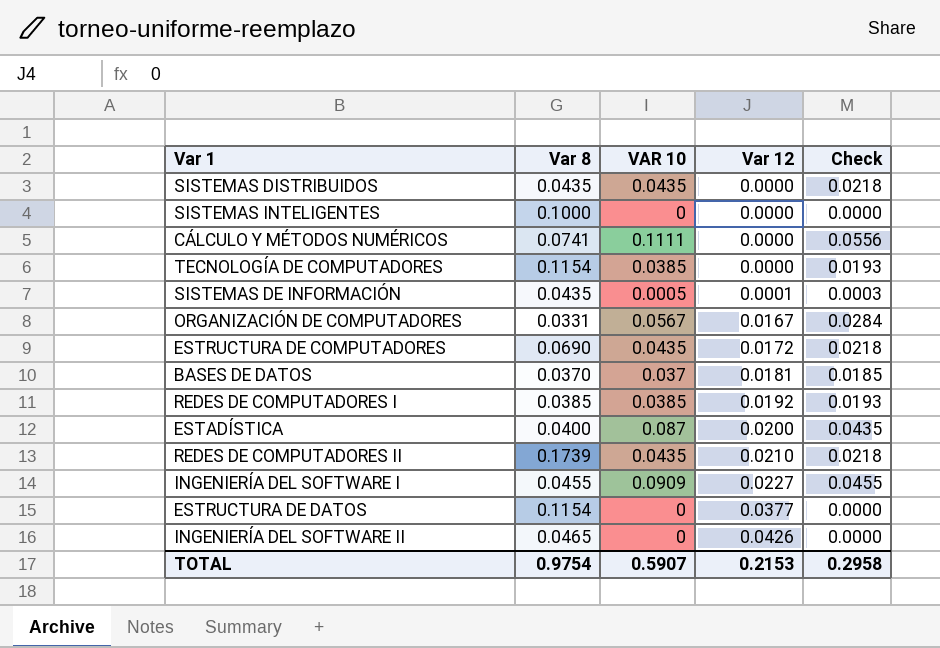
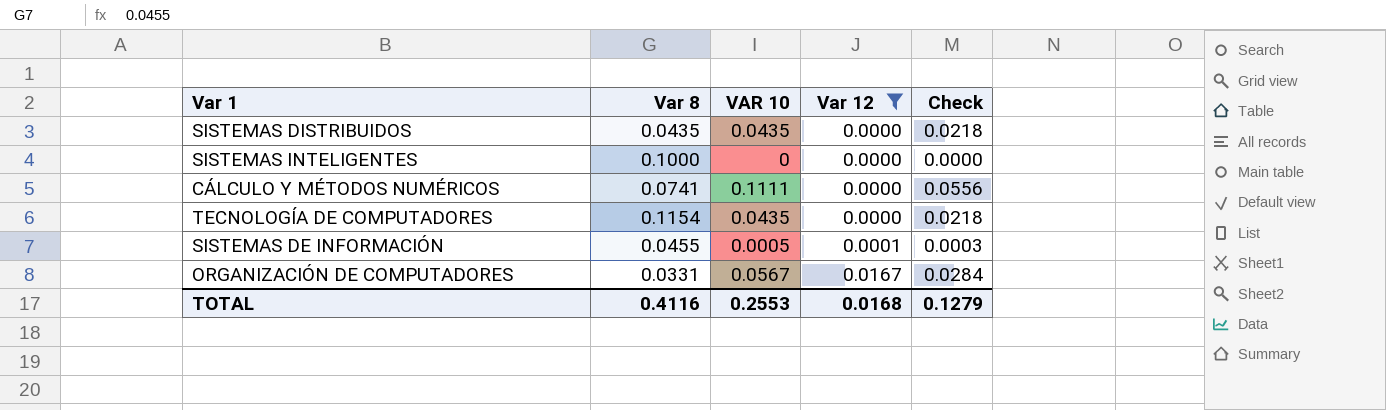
filter: none -> Var 12 <= 0.0167
TECNOLOGÍA DE COMPUTADORES | VAR 10: 0.0385 -> 0.0435
TECNOLOGÍA DE COMPUTADORES | Check: 0.0193 -> 0.0218
SISTEMAS DE INFORMACIÓN | Var 8: 0.0435 -> 0.0455
TOTAL | Var 8: 0.9754 -> 0.4116
TOTAL | VAR 10: 0.5907 -> 0.2553
TOTAL | Var 12: 0.2153 -> 0.0168
TOTAL | Check: 0.2958 -> 0.1279

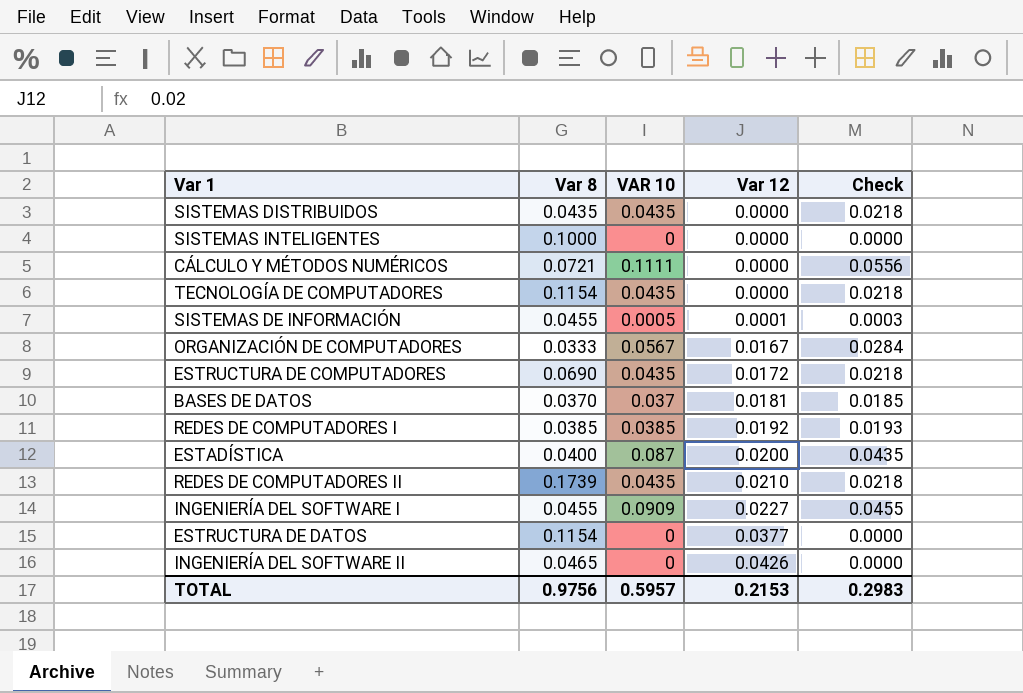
filter: Var 12 <= 0.0167 -> none
CÁLCULO Y MÉTODOS NUMÉRICOS | Var 8: 0.0741 -> 0.0721
ORGANIZACIÓN DE COMPUTADORES | Var 8: 0.0331 -> 0.0333
TOTAL | Var 8: 0.4116 -> 0.9756
TOTAL | VAR 10: 0.2553 -> 0.5957
TOTAL | Var 12: 0.0168 -> 0.2153
TOTAL | Check: 0.1279 -> 0.2983

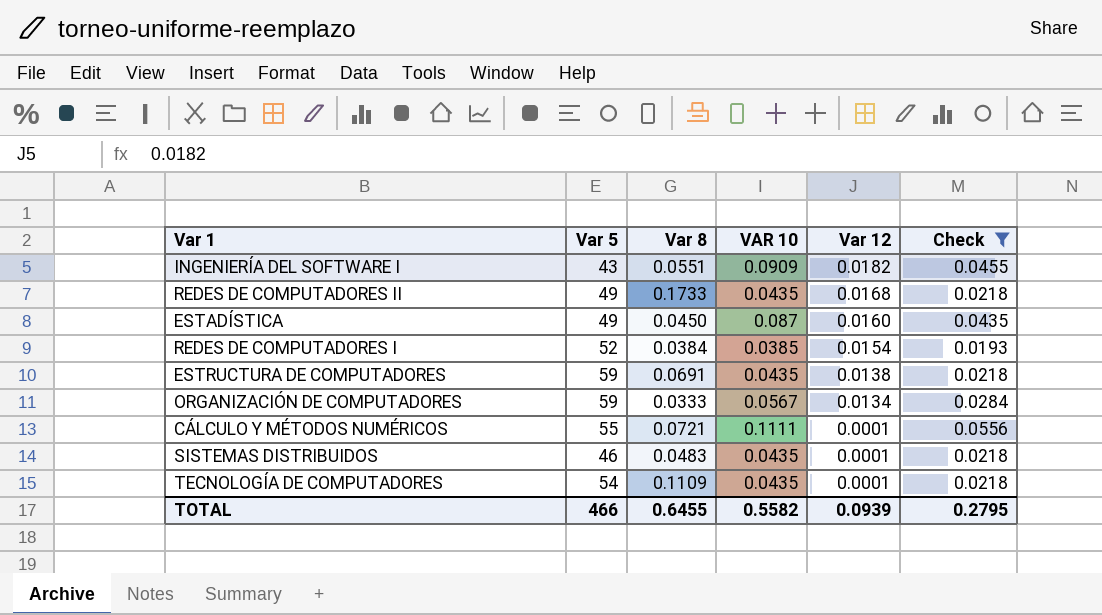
filter: none -> Check >= 0.0193
row order: Var 12 ascending -> Var 12 descending
column Var 5 | position: none -> 2
INGENIERÍA DEL SOFTWARE I | Var 8: 0.0455 -> 0.0551
INGENIERÍA DEL SOFTWARE I | Var 12: 0.0227 -> 0.0182
REDES DE COMPUTADORES II | Var 8: 0.1739 -> 0.1733
REDES DE COMPUTADORES II | Var 12: 0.0210 -> 0.0168
ESTADÍSTICA | Var 8: 0.0400 -> 0.0450
ESTADÍSTICA | Var 12: 0.0200 -> 0.0160
REDES DE COMPUTADORES I | Var 8: 0.0385 -> 0.0384
REDES DE COMPUTADORES I | Var 12: 0.0192 -> 0.0154
ESTRUCTURA DE COMPUTADORES | Var 8: 0.0690 -> 0.0691
ESTRUCTURA DE COMPUTADORES | Var 12: 0.0172 -> 0.0138
ORGANIZACIÓN DE COMPUTADORES | Var 12: 0.0167 -> 0.0134
CÁLCULO Y MÉTODOS NUMÉRICOS | Var 12: 0.0000 -> 0.0001
SISTEMAS DISTRIBUIDOS | Var 8: 0.0435 -> 0.0483
SISTEMAS DISTRIBUIDOS | Var 12: 0.0000 -> 0.0001
TECNOLOGÍA DE COMPUTADORES | Var 8: 0.1154 -> 0.1109
TECNOLOGÍA DE COMPUTADORES | Var 12: 0.0000 -> 0.0001
TOTAL | Var 8: 0.9756 -> 0.6455
TOTAL | VAR 10: 0.5957 -> 0.5582
TOTAL | Var 12: 0.2153 -> 0.0939
TOTAL | Check: 0.2983 -> 0.2795

